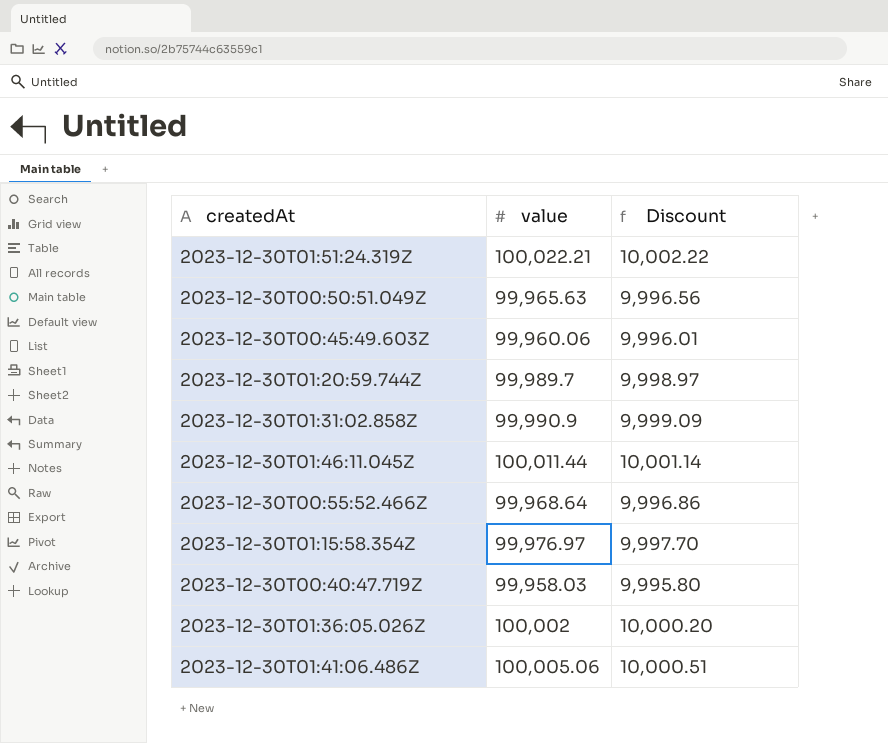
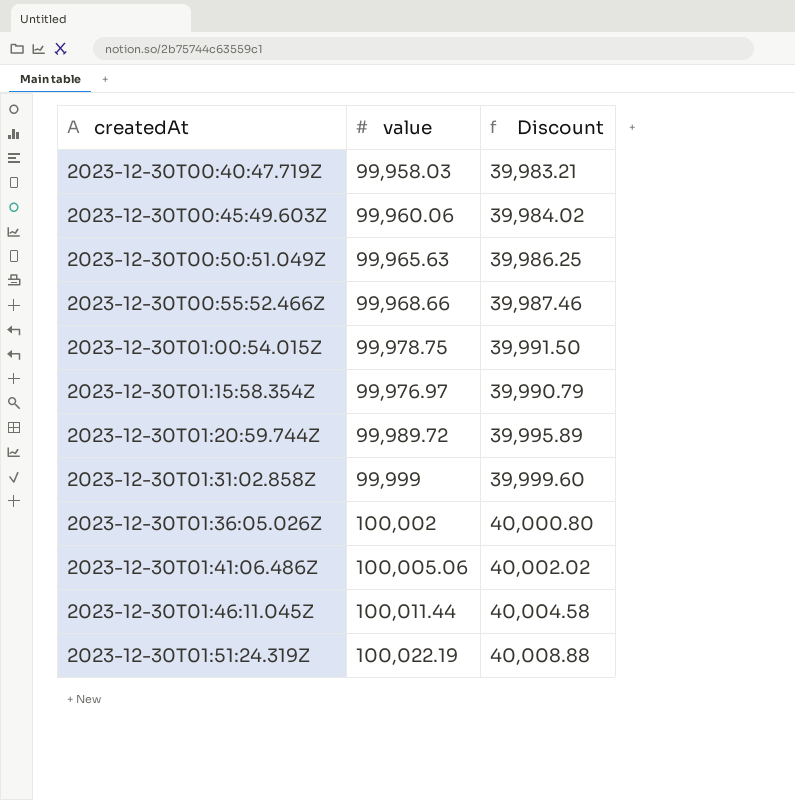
row order: none -> createdAt ascending
column Discount | formula: [value] * 0.1 -> [value] * 0.4
2023-12-30T00:55:52.466Z | value: 99,968.64 -> 99,968.66
row 2023-12-30T01:00:54.015Z: none -> 99,978.75 | 39,991.50
2023-12-30T01:20:59.744Z | value: 99,989.7 -> 99,989.72
2023-12-30T01:31:02.858Z | value: 99,990.9 -> 99,999
2023-12-30T01:51:24.319Z | value: 100,022.21 -> 100,022.19

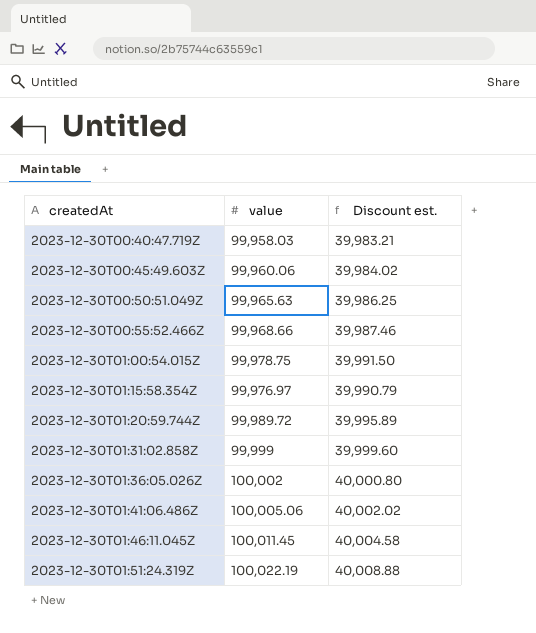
column name: Discount -> Discount est.
2023-12-30T01:46:11.045Z | value: 100,011.44 -> 100,011.45

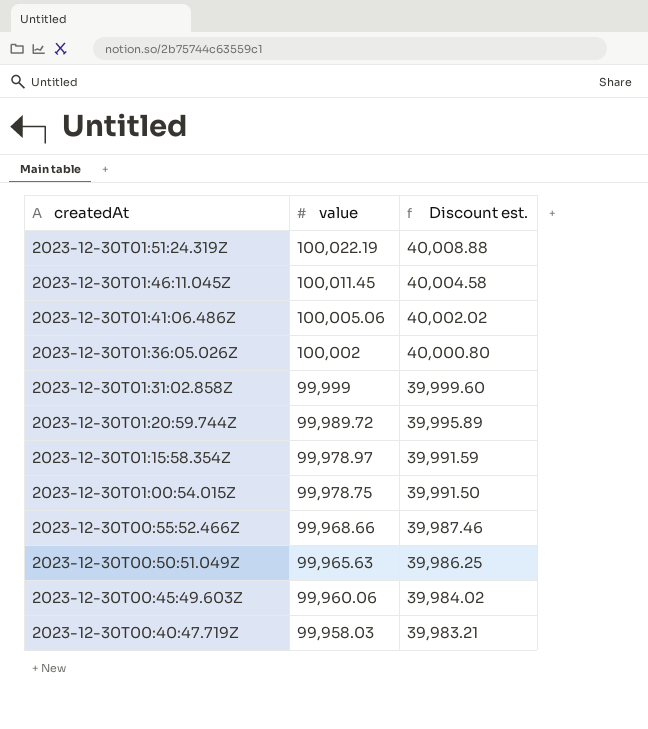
row order: createdAt ascending -> createdAt descending
2023-12-30T01:15:58.354Z | value: 99,976.97 -> 99,978.97
2023-12-30T01:15:58.354Z | Discount est.: 39,990.79 -> 39,991.59

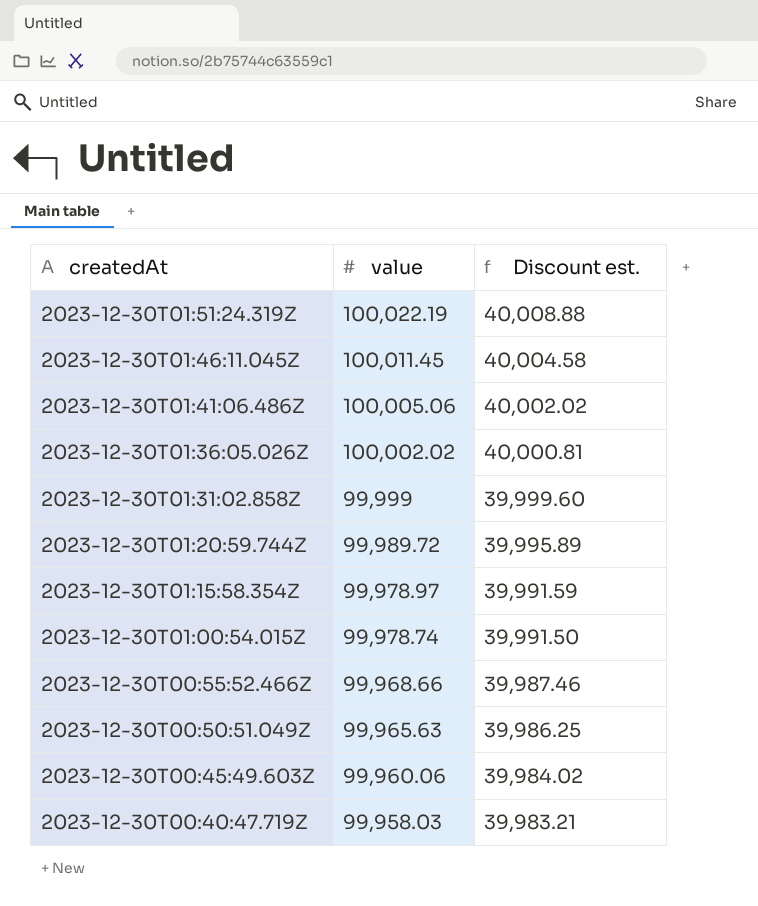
2023-12-30T01:36:05.026Z | value: 100,002 -> 100,002.02
2023-12-30T01:36:05.026Z | Discount est.: 40,000.80 -> 40,000.81
2023-12-30T01:00:54.015Z | value: 99,978.75 -> 99,978.74

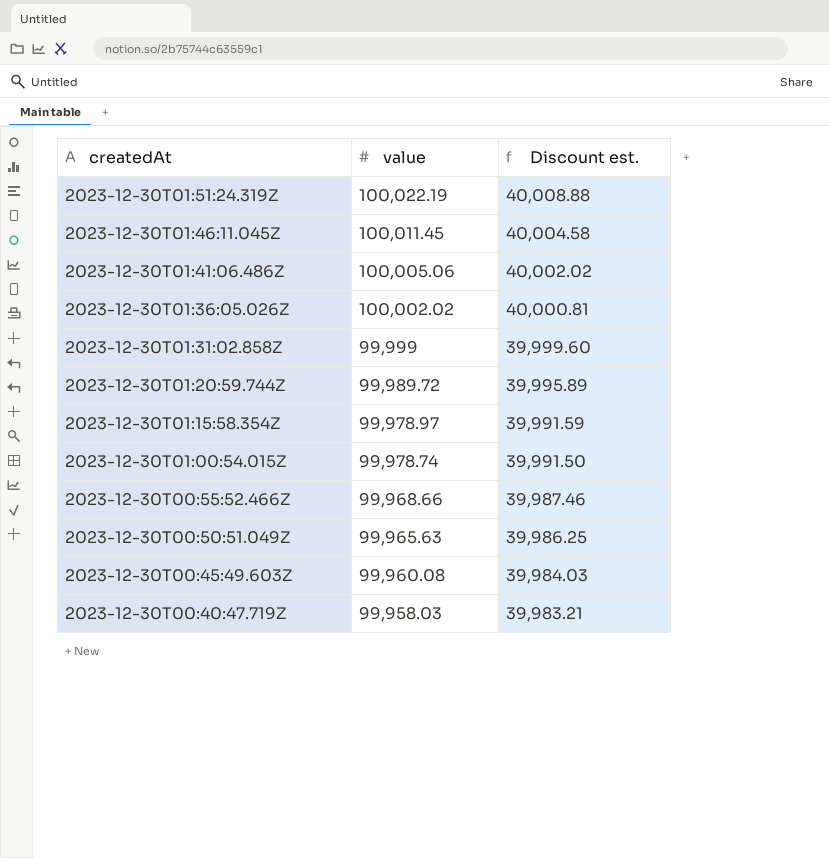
2023-12-30T00:45:49.603Z | value: 99,960.06 -> 99,960.08
2023-12-30T00:45:49.603Z | Discount est.: 39,984.02 -> 39,984.03

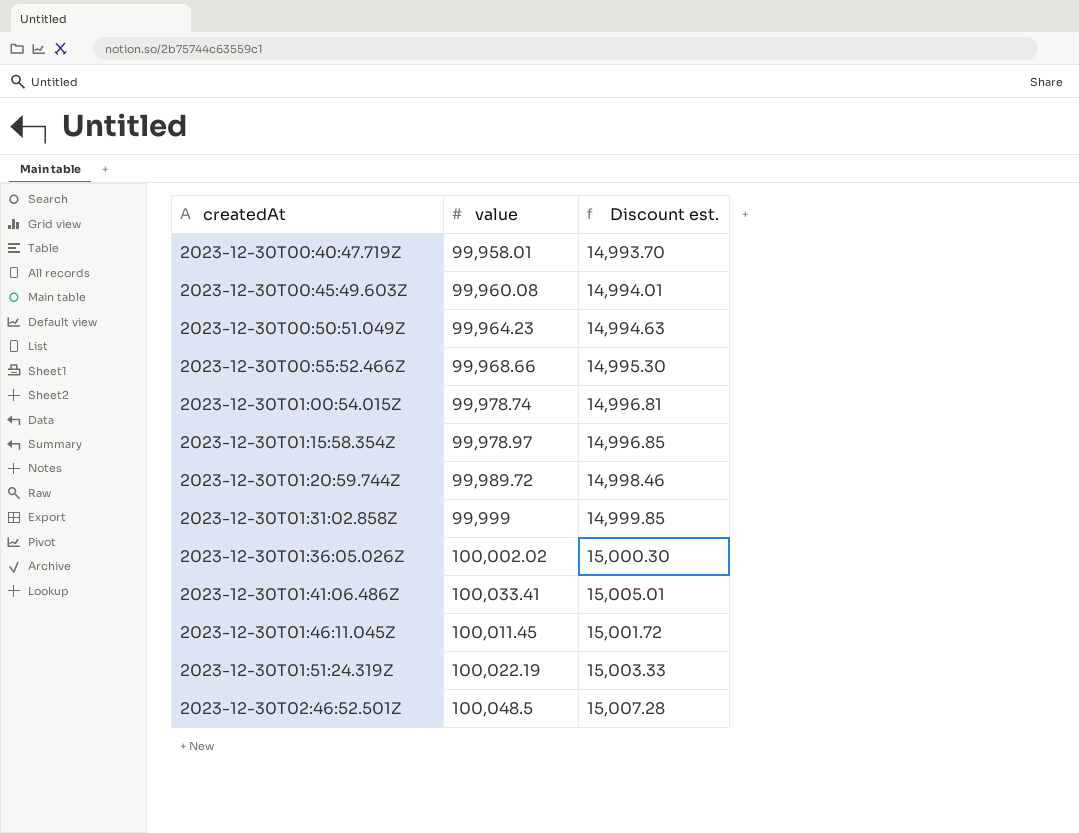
row order: createdAt descending -> createdAt ascending
column Discount est. | formula: [value] * 0.4 -> [value] * 0.15
2023-12-30T00:40:47.719Z | value: 99,958.03 -> 99,958.01
2023-12-30T00:50:51.049Z | value: 99,965.63 -> 99,964.23
2023-12-30T01:41:06.486Z | value: 100,005.06 -> 100,033.41
row 2023-12-30T02:46:52.501Z: none -> 100,048.5 | 15,007.28

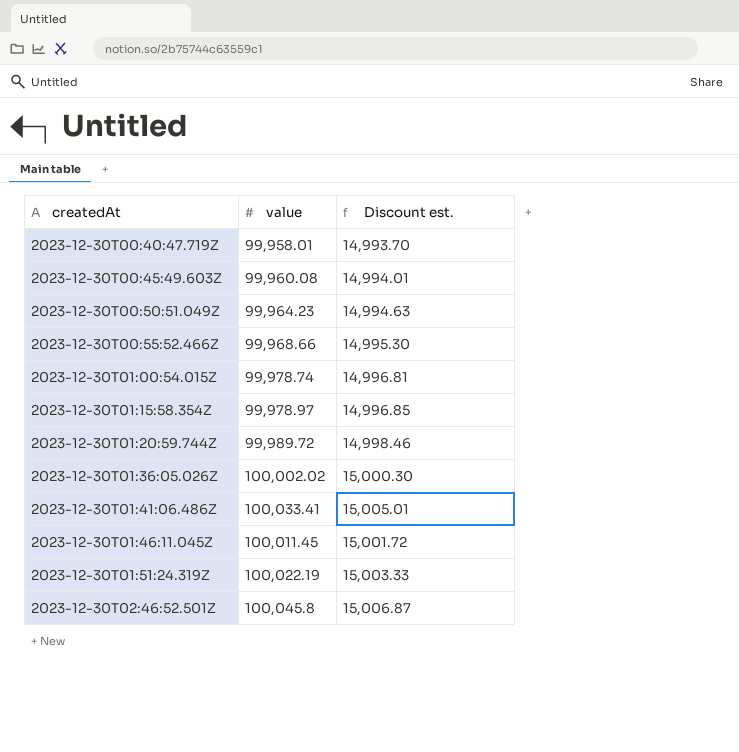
row 2023-12-30T01:31:02.858Z: 99,999 | 14,999.85 -> none
2023-12-30T02:46:52.501Z | value: 100,048.5 -> 100,045.8
2023-12-30T02:46:52.501Z | Discount est.: 15,007.28 -> 15,006.87

